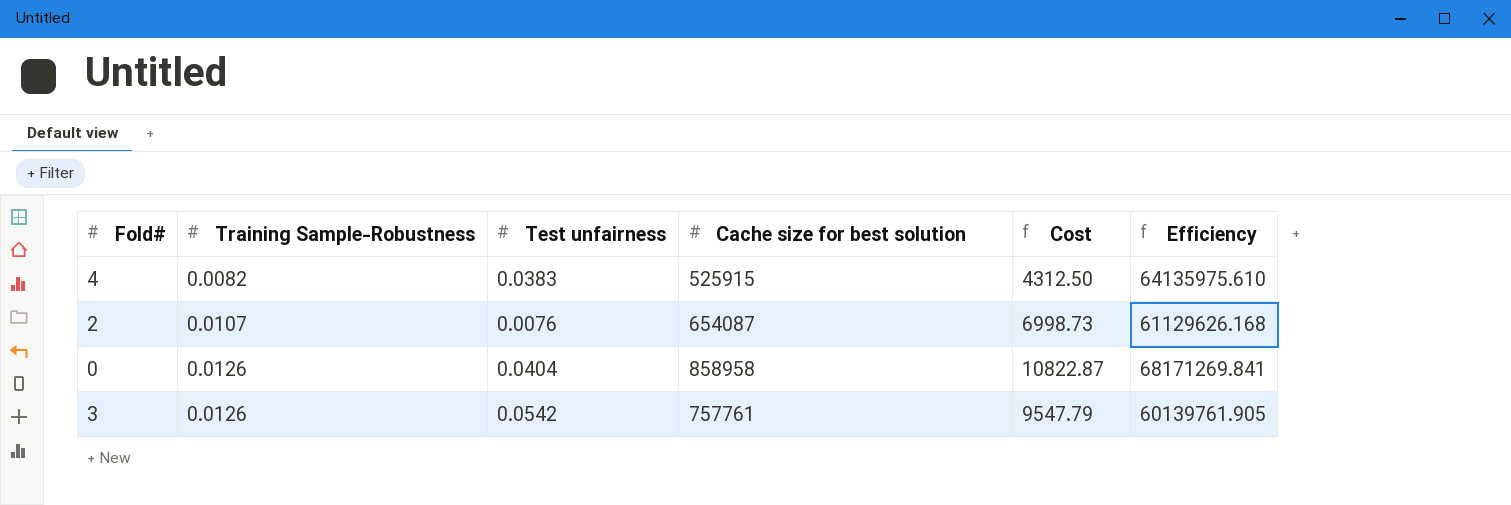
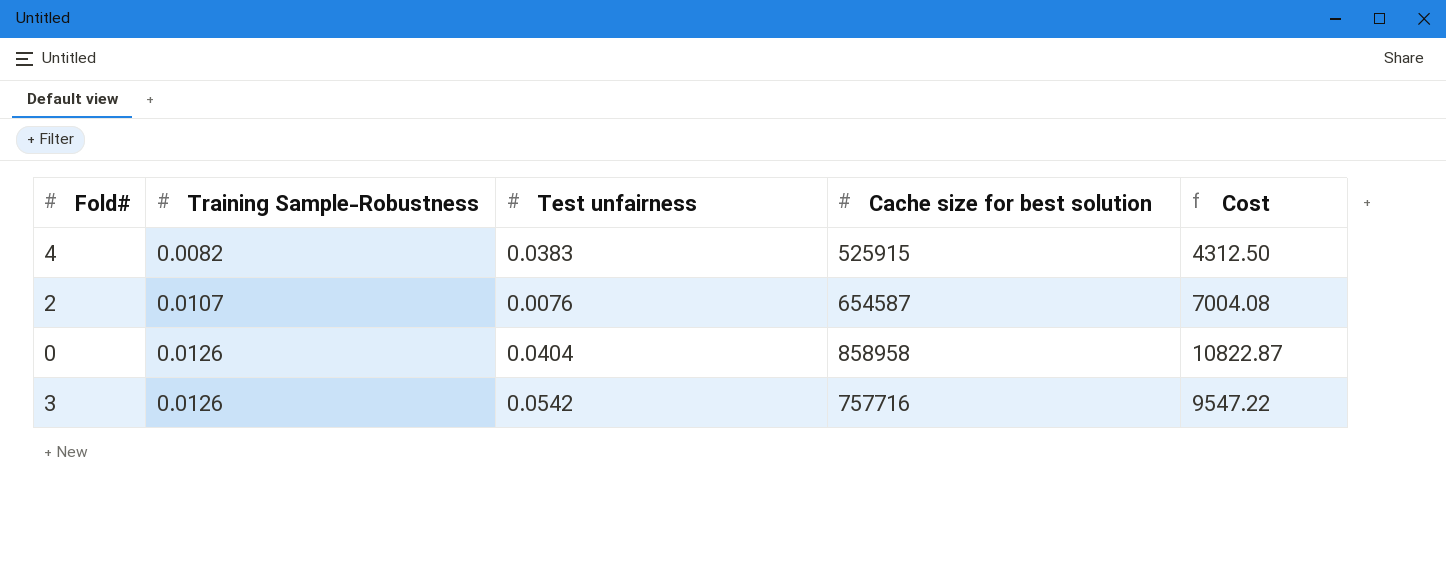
column Efficiency | formula: [Cache size for best solution] / [Training Sample-Robustness] -> none
2 | Cache size for best solution: 654087 -> 654587
2 | Cost: 6998.73 -> 7004.08
3 | Cache size for best solution: 757761 -> 757716
3 | Cost: 9547.79 -> 9547.22

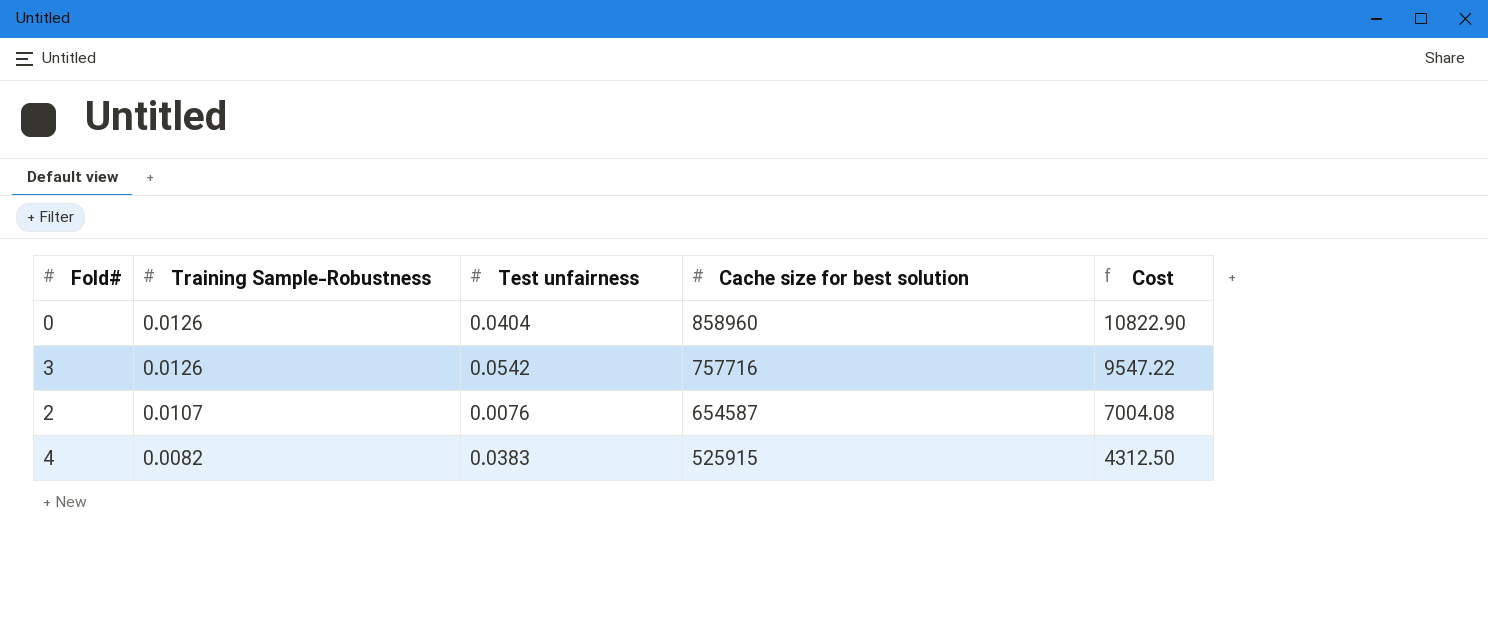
row order: Training Sample-Robustness ascending -> Training Sample-Robustness descending
0 | Cache size for best solution: 858958 -> 858960
0 | Cost: 10822.87 -> 10822.90

